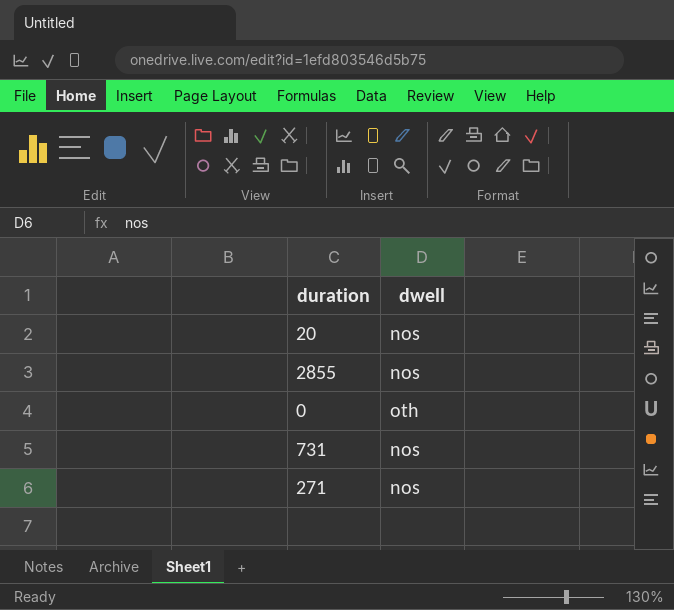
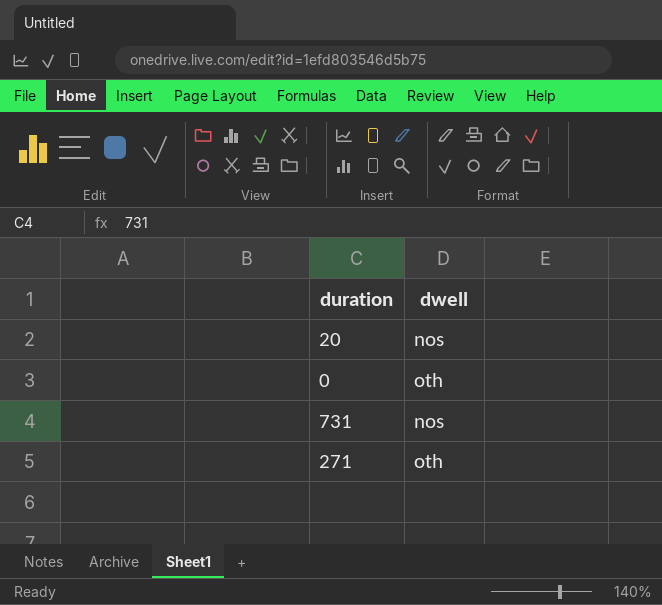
row 2855: nos -> none
271 | dwell: nos -> oth

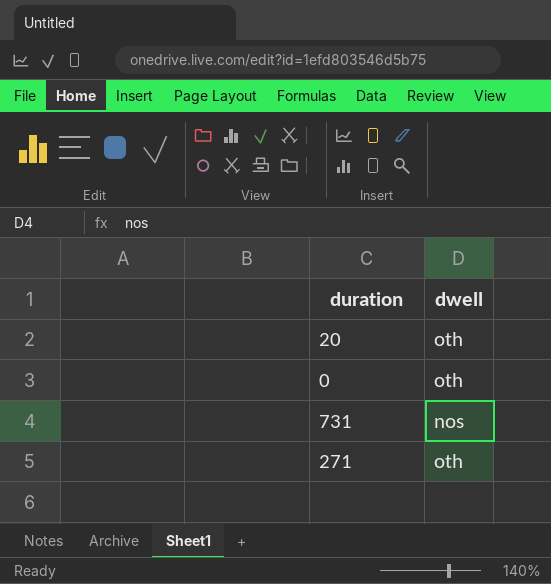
20 | dwell: nos -> oth

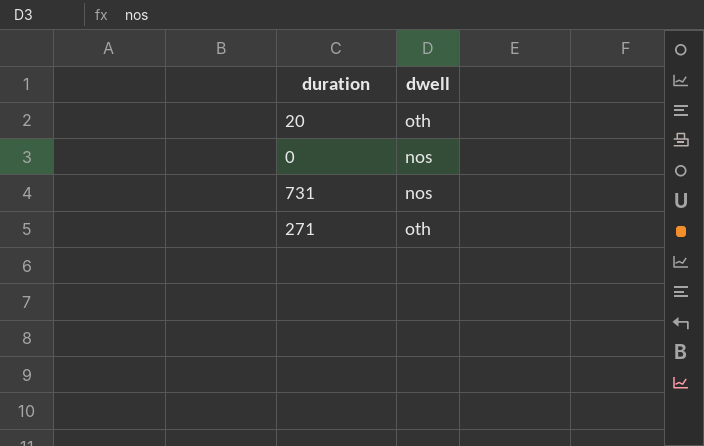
0 | dwell: oth -> nos

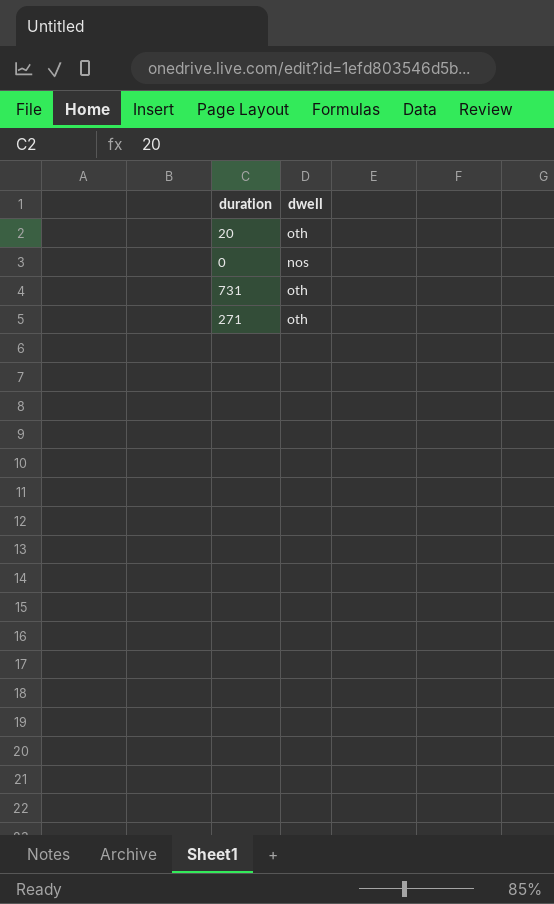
731 | dwell: nos -> oth

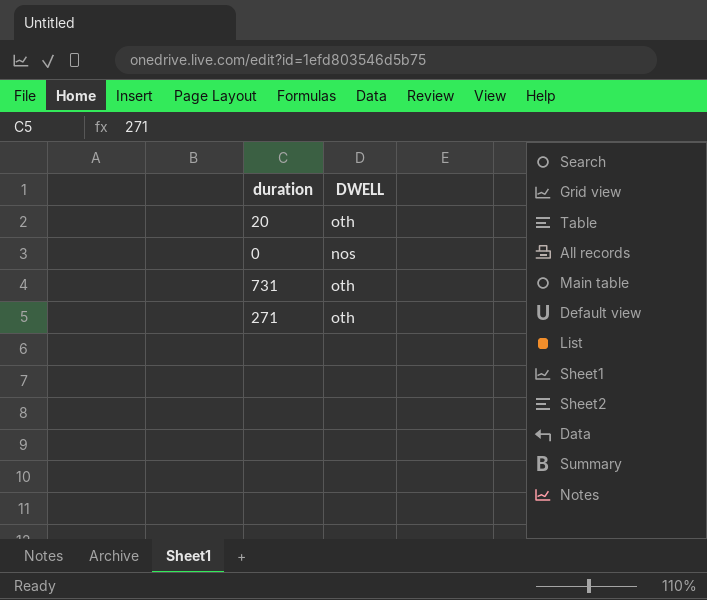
column name: dwell -> DWELL

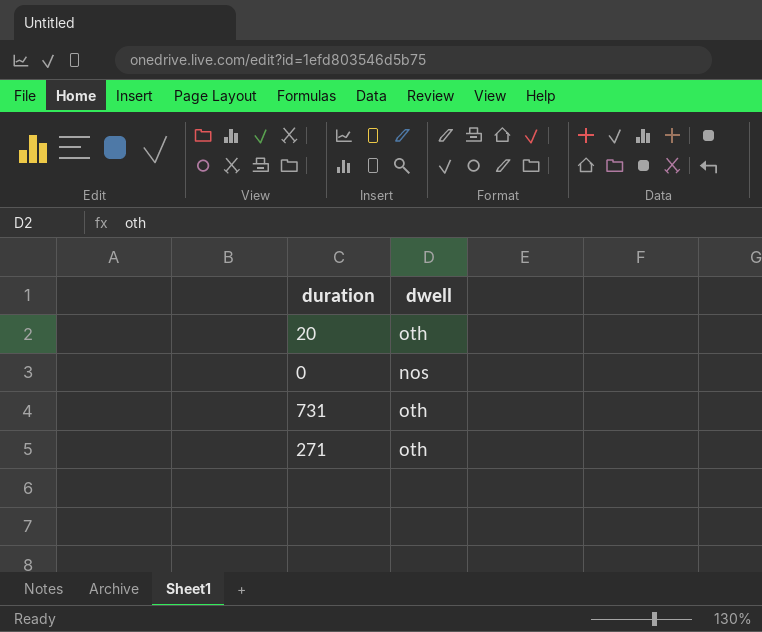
column name: DWELL -> dwell

